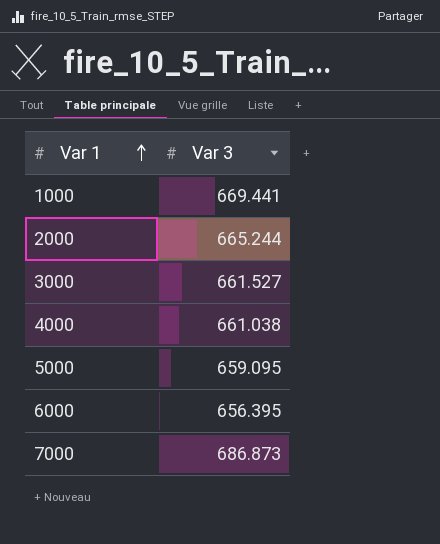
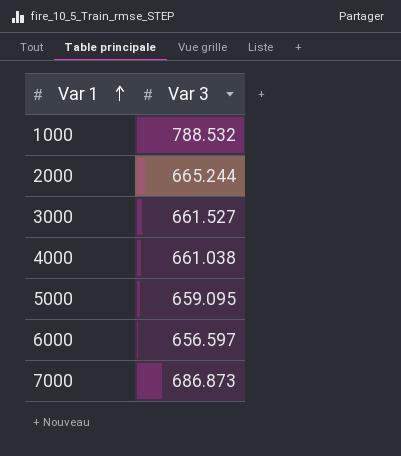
1000 | Var 3: 669.441 -> 788.532
6000 | Var 3: 656.395 -> 656.597

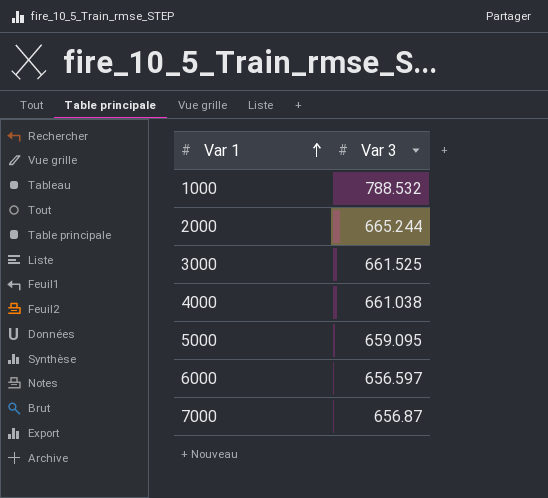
3000 | Var 3: 661.527 -> 661.525
7000 | Var 3: 686.873 -> 656.87

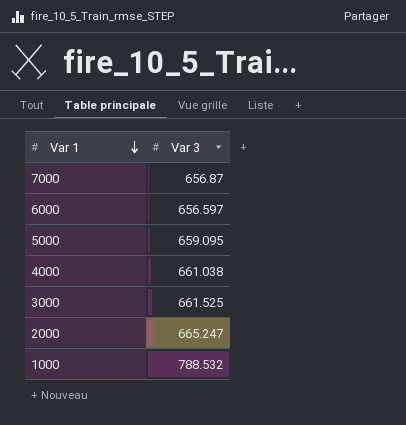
row order: Var 1 ascending -> Var 1 descending
2000 | Var 3: 665.244 -> 665.247

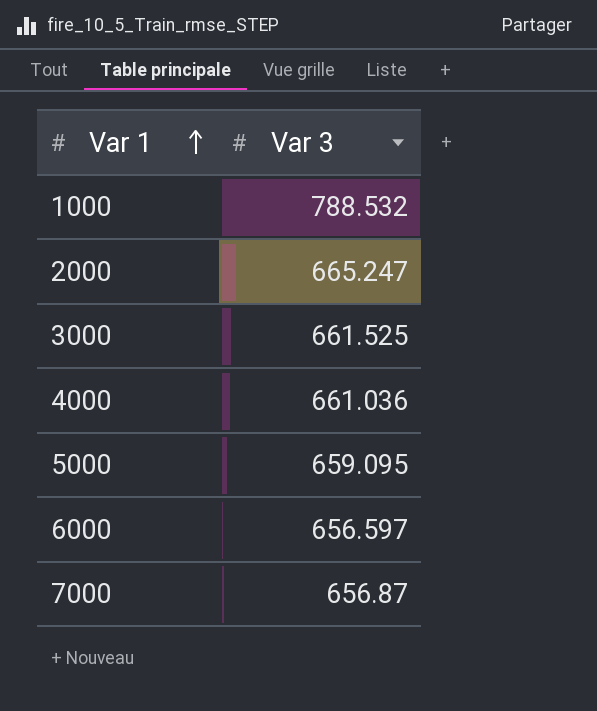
row order: Var 1 descending -> Var 1 ascending
4000 | Var 3: 661.038 -> 661.036

